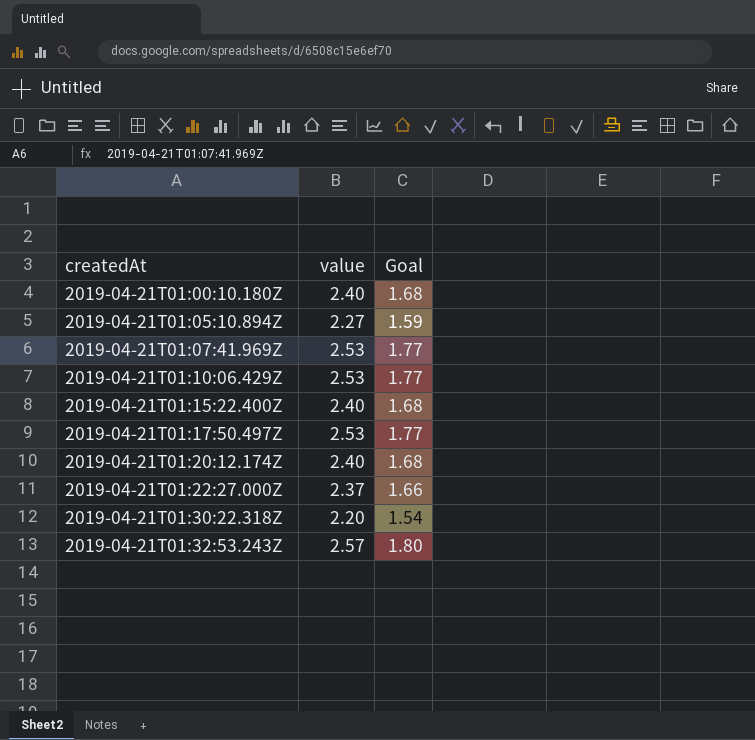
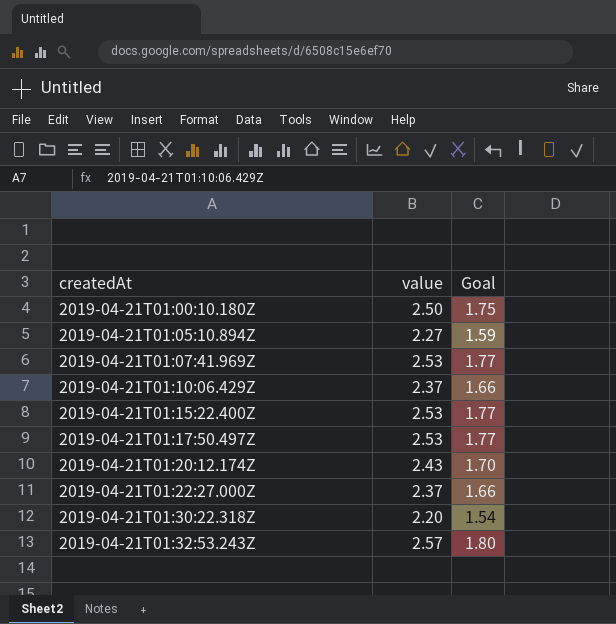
2019-04-21T01:00:10.180Z | value: 2.40 -> 2.50
2019-04-21T01:00:10.180Z | Goal: 1.68 -> 1.75
2019-04-21T01:10:06.429Z | value: 2.53 -> 2.37
2019-04-21T01:10:06.429Z | Goal: 1.77 -> 1.66
2019-04-21T01:15:22.400Z | value: 2.40 -> 2.53
2019-04-21T01:15:22.400Z | Goal: 1.68 -> 1.77
2019-04-21T01:20:12.174Z | value: 2.40 -> 2.43
2019-04-21T01:20:12.174Z | Goal: 1.68 -> 1.70

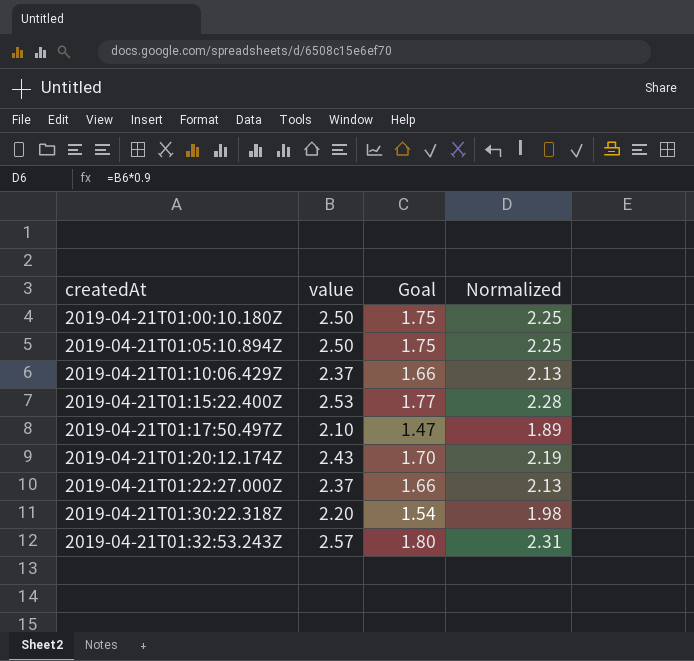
column Normalized | formula: none -> [value] * 0.9
row 2019-04-21T01:07:41.969Z: 2.53 | 1.77 -> none
2019-04-21T01:05:10.894Z | value: 2.27 -> 2.50
2019-04-21T01:05:10.894Z | Goal: 1.59 -> 1.75
2019-04-21T01:17:50.497Z | value: 2.53 -> 2.10
2019-04-21T01:17:50.497Z | Goal: 1.77 -> 1.47

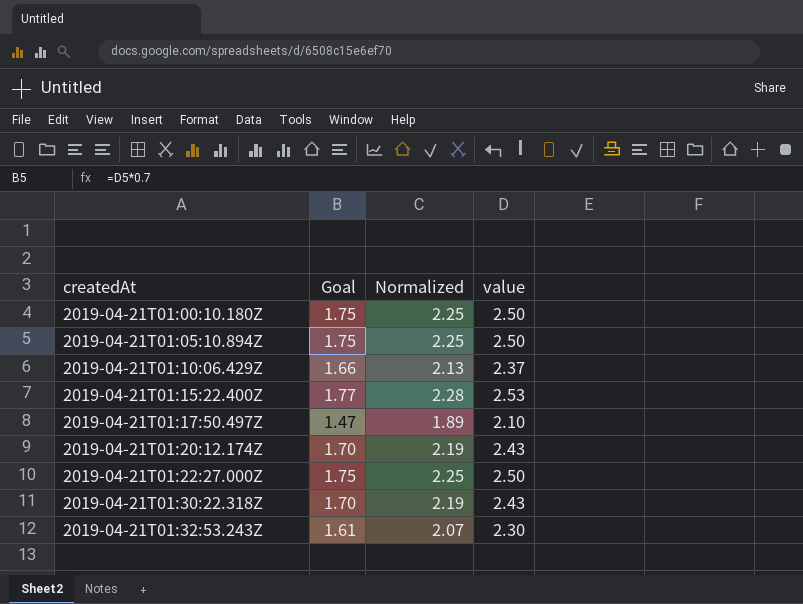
column value | position: 2 -> 4
2019-04-21T01:22:27.000Z | Goal: 1.66 -> 1.75
2019-04-21T01:22:27.000Z | Normalized: 2.13 -> 2.25
2019-04-21T01:22:27.000Z | value: 2.37 -> 2.50
2019-04-21T01:30:22.318Z | Goal: 1.54 -> 1.70
2019-04-21T01:30:22.318Z | Normalized: 1.98 -> 2.19
2019-04-21T01:30:22.318Z | value: 2.20 -> 2.43
2019-04-21T01:32:53.243Z | Goal: 1.80 -> 1.61
2019-04-21T01:32:53.243Z | Normalized: 2.31 -> 2.07
2019-04-21T01:32:53.243Z | value: 2.57 -> 2.30

